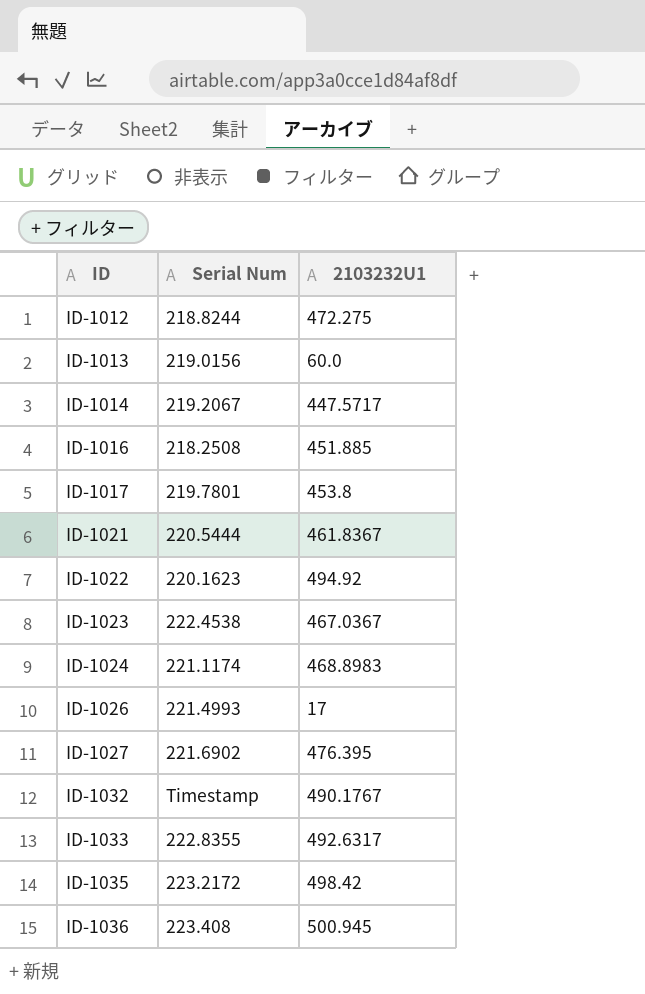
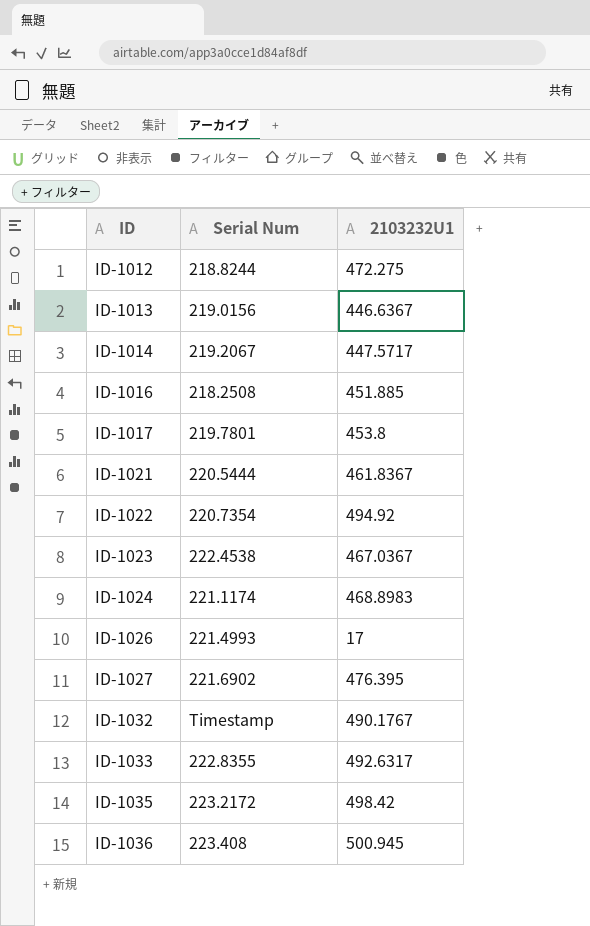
ID-1013 | 2103232U1: 60.0 -> 446.6367
ID-1022 | Serial Num: 220.1623 -> 220.7354

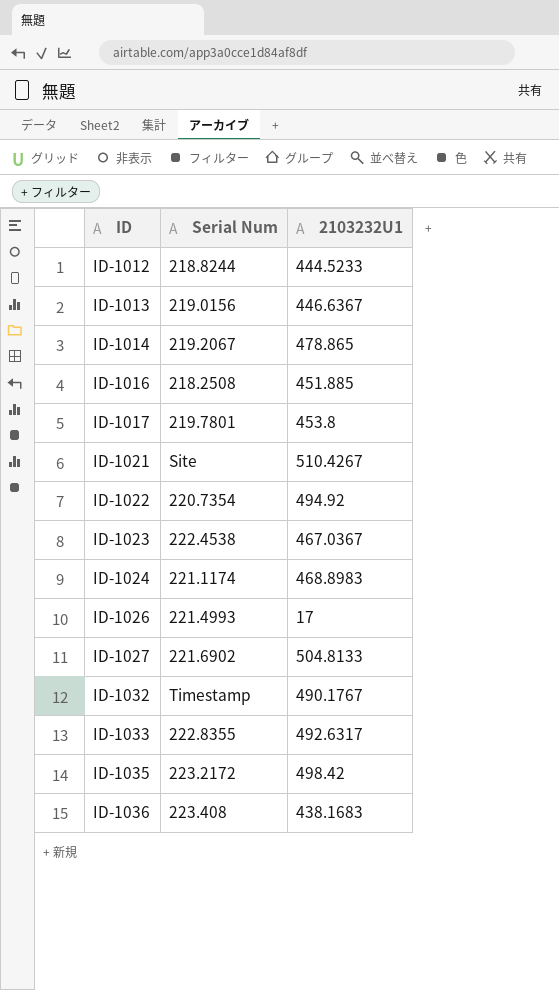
ID-1012 | 2103232U1: 472.275 -> 444.5233
ID-1014 | 2103232U1: 447.5717 -> 478.865
ID-1021 | Serial Num: 220.5444 -> Site
ID-1021 | 2103232U1: 461.8367 -> 510.4267
ID-1027 | 2103232U1: 476.395 -> 504.8133
ID-1036 | 2103232U1: 500.945 -> 438.1683

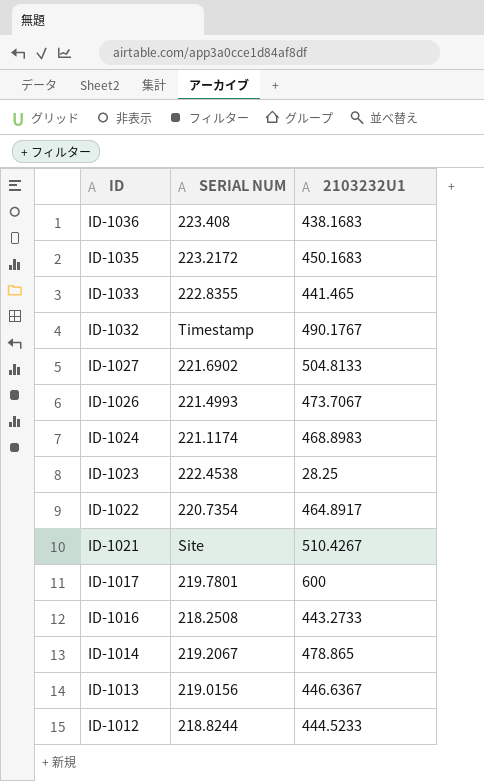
row order: ID ascending -> ID descending
column name: Serial Num -> SERIAL NUM
ID-1035 | 2103232U1: 498.42 -> 450.1683
ID-1033 | 2103232U1: 492.6317 -> 441.465
ID-1026 | 2103232U1: 17 -> 473.7067
ID-1023 | 2103232U1: 467.0367 -> 28.25
ID-1022 | 2103232U1: 494.92 -> 464.8917
ID-1017 | 2103232U1: 453.8 -> 600
ID-1016 | 2103232U1: 451.885 -> 443.2733

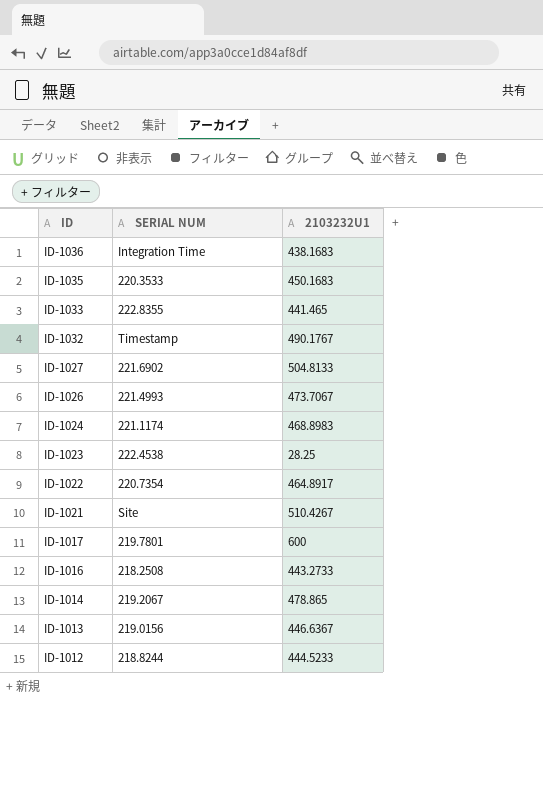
ID-1036 | SERIAL NUM: 223.408 -> Integration Time
ID-1035 | SERIAL NUM: 223.2172 -> 220.3533

